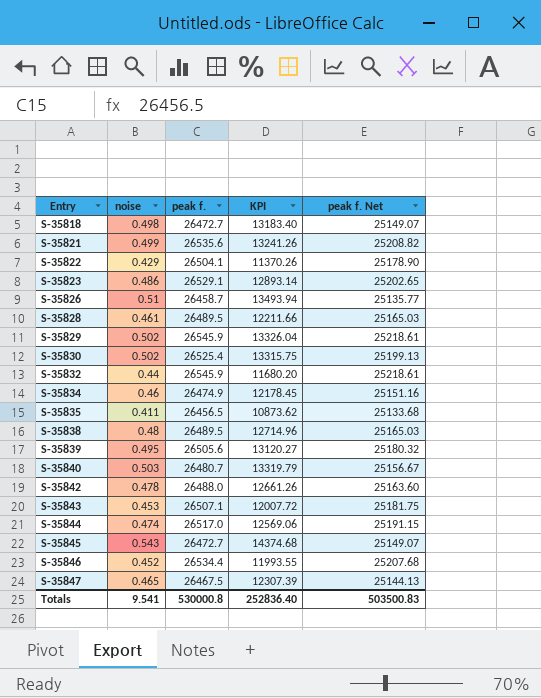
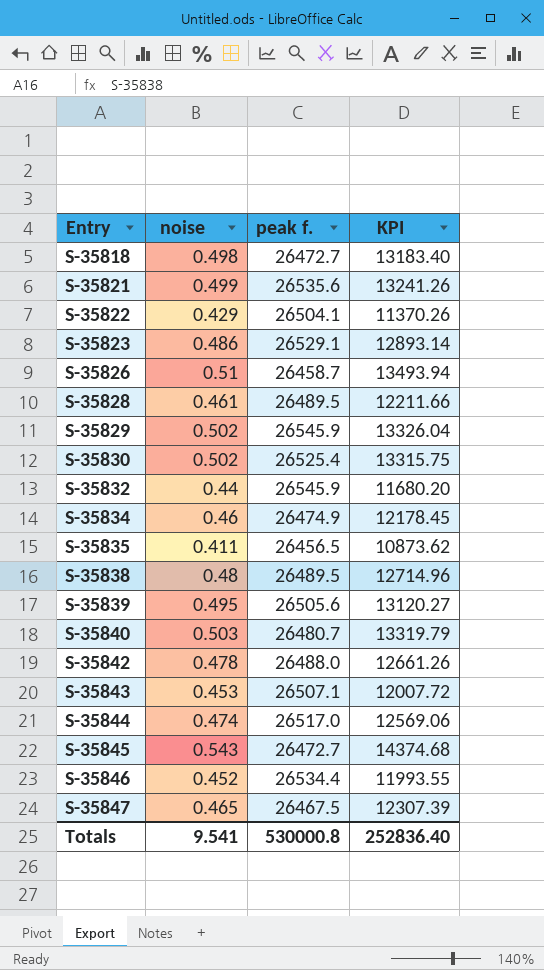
column peak f. Net | formula: [peak f.] * 0.95 -> none

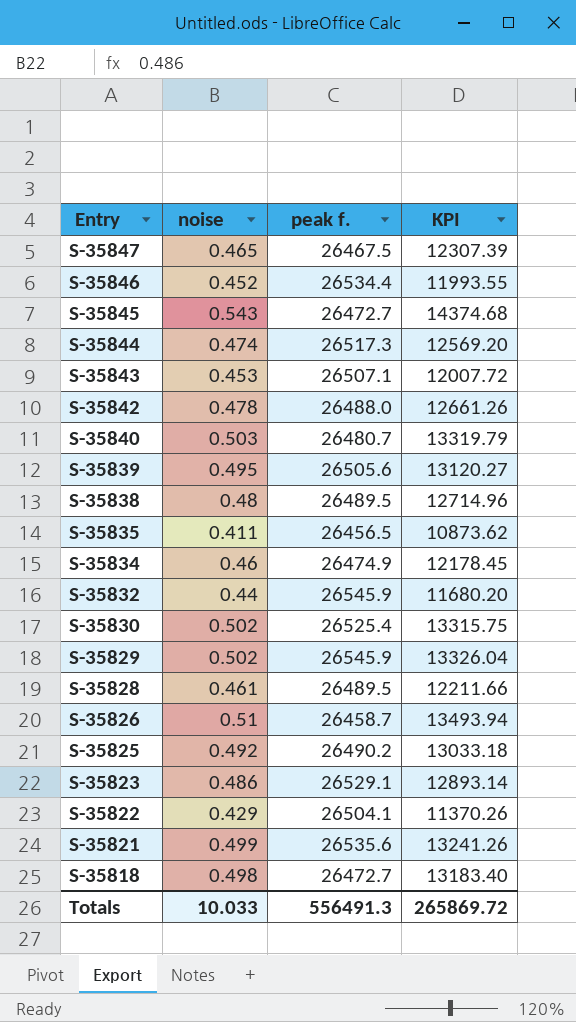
row order: Entry ascending -> Entry descending
S-35844 | peak f.: 26517.0 -> 26517.3
S-35844 | KPI: 12569.06 -> 12569.20
row S-35825: none -> 0.492 | 26490.2 | 13033.18
Totals | noise: 9.541 -> 10.033
Totals | peak f.: 530000.8 -> 556491.3
Totals | KPI: 252836.40 -> 265869.72

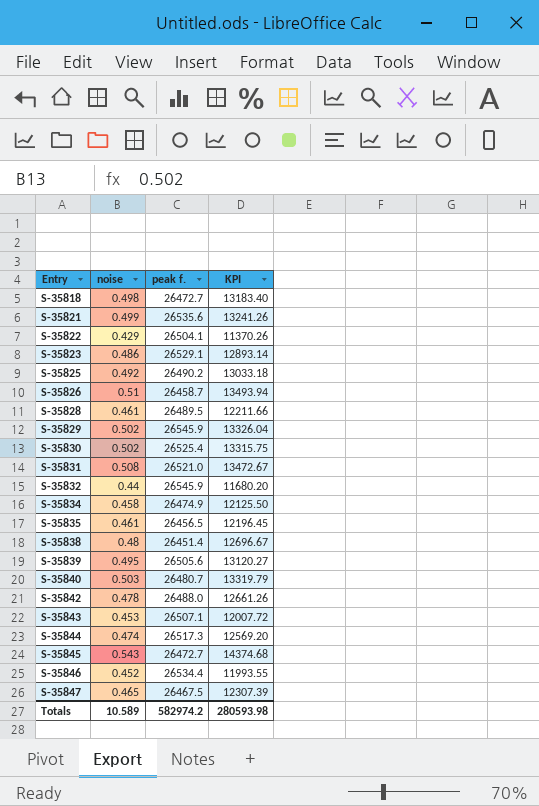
row order: Entry descending -> Entry ascending
row S-35831: none -> 0.508 | 26521.0 | 13472.67
S-35834 | noise: 0.46 -> 0.458
S-35834 | KPI: 12178.45 -> 12125.50
S-35835 | noise: 0.411 -> 0.461
S-35835 | KPI: 10873.62 -> 12196.45
S-35838 | peak f.: 26489.5 -> 26451.4
S-35838 | KPI: 12714.96 -> 12696.67
Totals | noise: 10.033 -> 10.589
Totals | peak f.: 556491.3 -> 582974.2
Totals | KPI: 265869.72 -> 280593.98

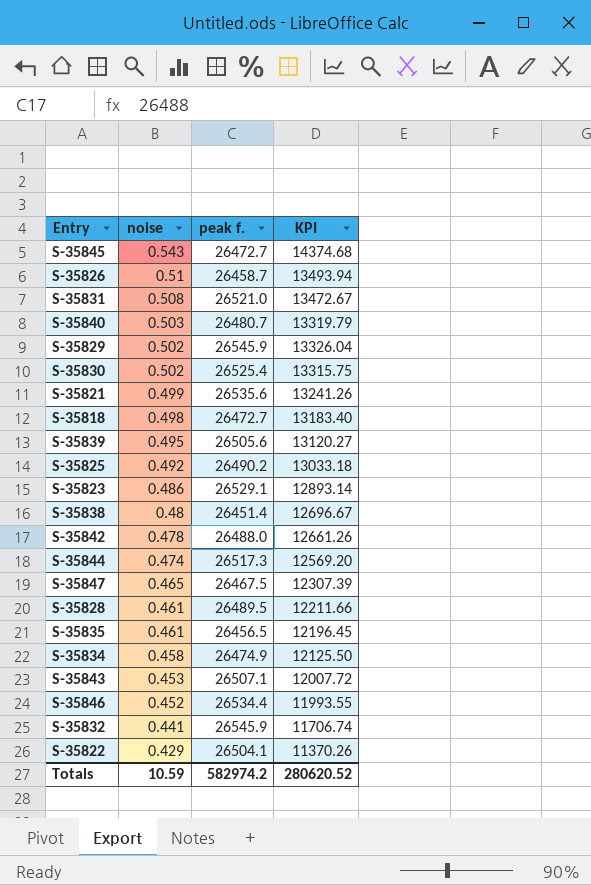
row order: Entry ascending -> noise descending
S-35832 | noise: 0.44 -> 0.441
S-35832 | KPI: 11680.20 -> 11706.74
Totals | noise: 10.589 -> 10.59
Totals | KPI: 280593.98 -> 280620.52

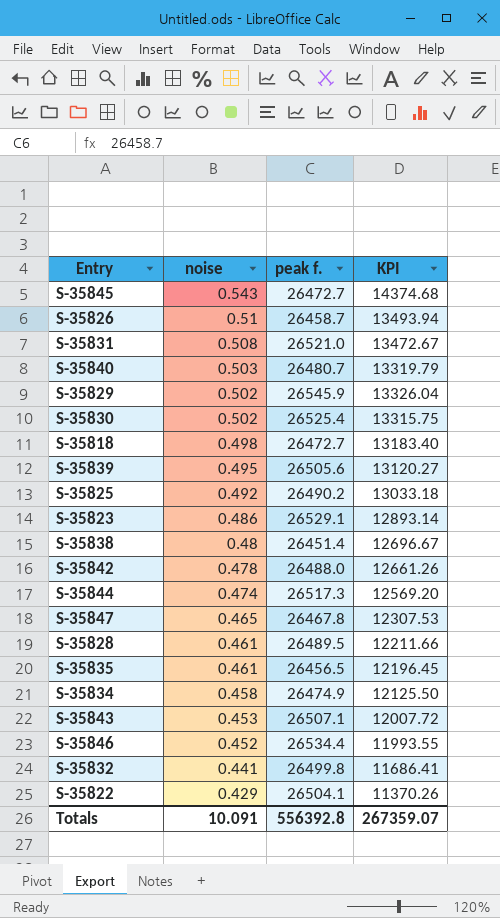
row S-35821: 0.499 | 26535.6 | 13241.26 -> none
S-35847 | peak f.: 26467.5 -> 26467.8
S-35847 | KPI: 12307.39 -> 12307.53
S-35832 | peak f.: 26545.9 -> 26499.8
S-35832 | KPI: 11706.74 -> 11686.41
Totals | noise: 10.59 -> 10.091
Totals | peak f.: 582974.2 -> 556392.8
Totals | KPI: 280620.52 -> 267359.07

